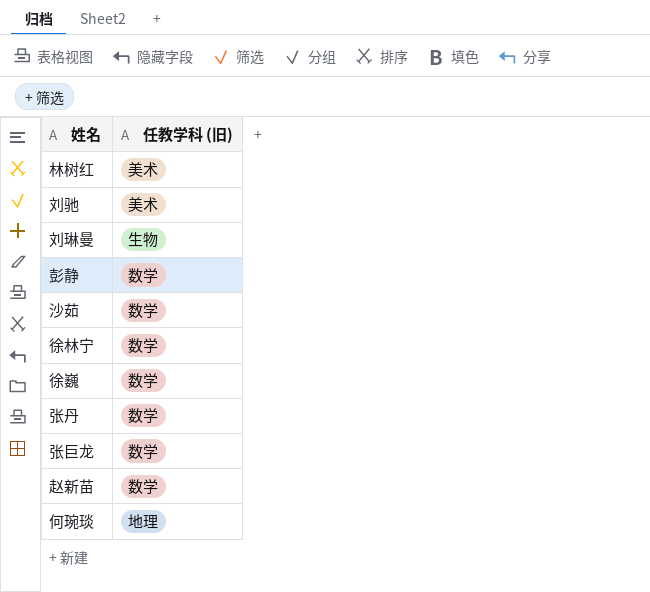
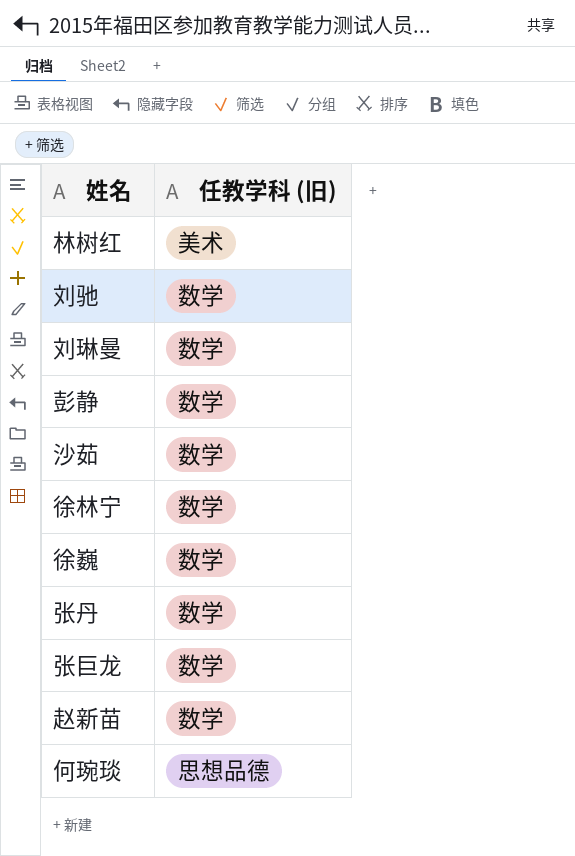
刘驰 | 任教学科 (旧): 美术 -> 数学
刘琳曼 | 任教学科 (旧): 生物 -> 数学
何琬琰 | 任教学科 (旧): 地理 -> 思想品德

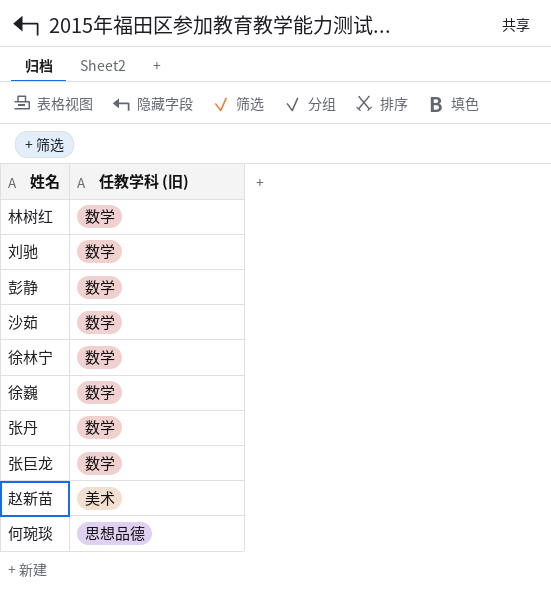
row 刘琳曼: 数学 -> none
林树红 | 任教学科 (旧): 美术 -> 数学
赵新苗 | 任教学科 (旧): 数学 -> 美术

